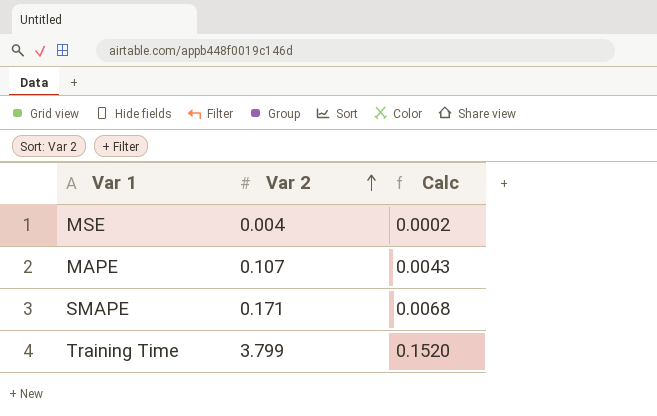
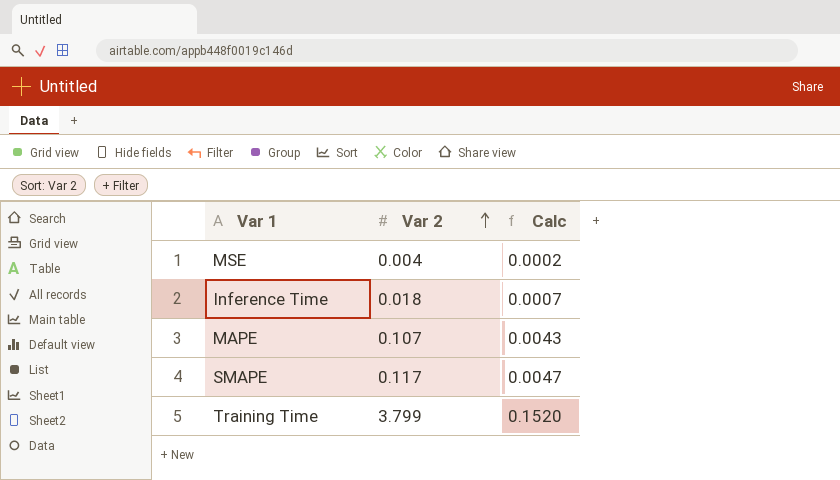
row Inference Time: none -> 0.018 | 0.0007
SMAPE | Var 2: 0.171 -> 0.117
SMAPE | Calc: 0.0068 -> 0.0047

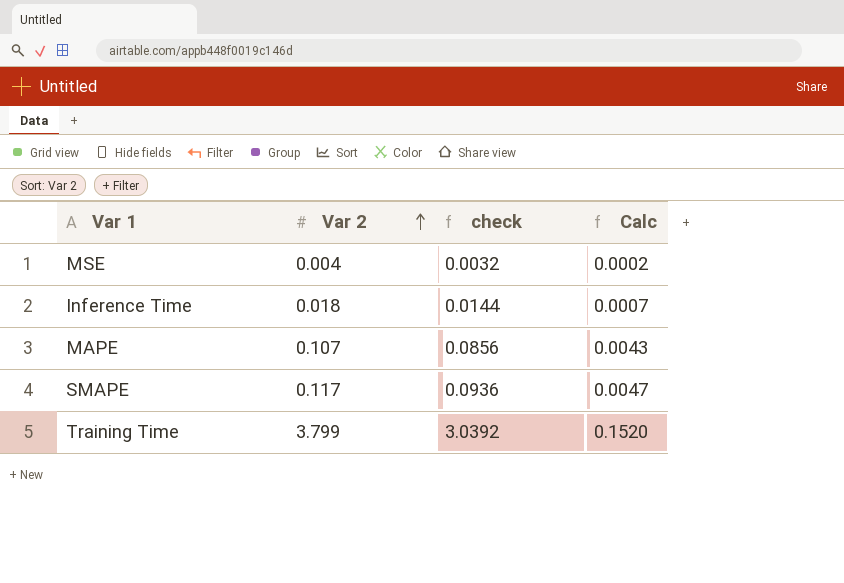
column check | formula: none -> [Var 2] * 0.8

